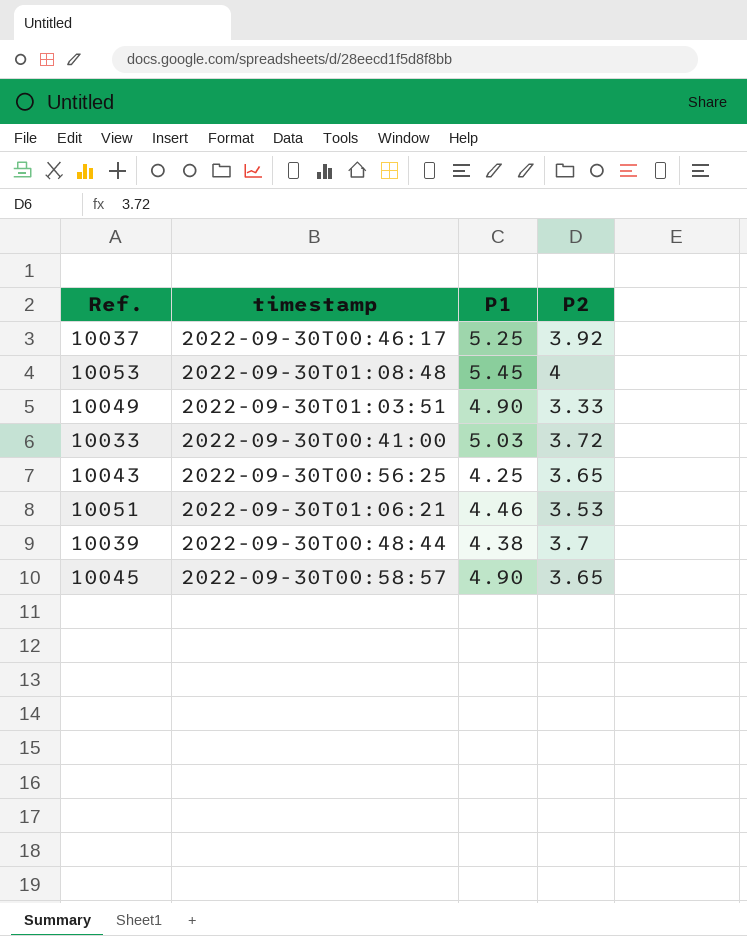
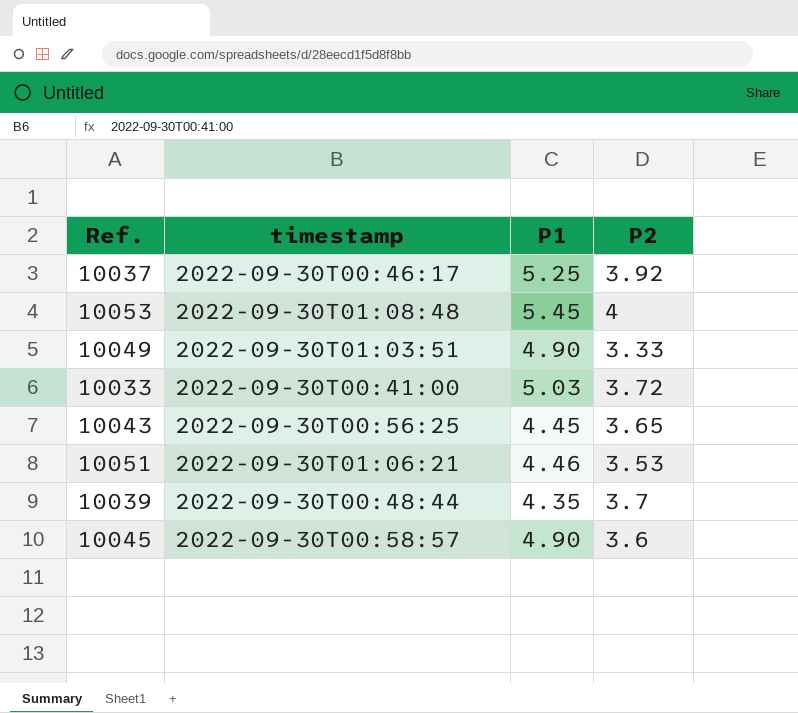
10043 | P1: 4.25 -> 4.45
10039 | P1: 4.38 -> 4.35
10045 | P2: 3.65 -> 3.6

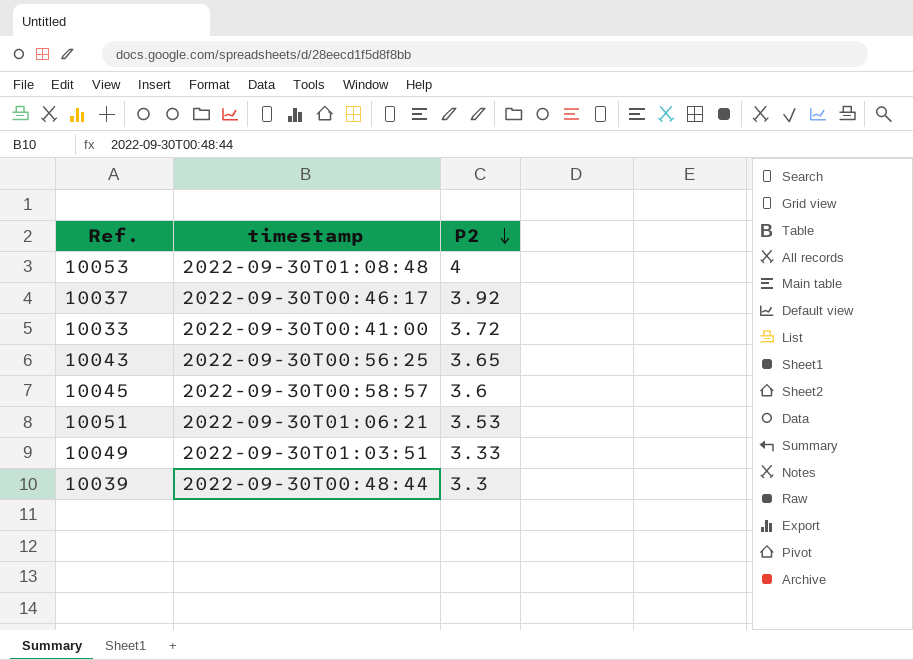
row order: none -> P2 descending
column P1 | position: 3 -> none
10039 | P2: 3.7 -> 3.3

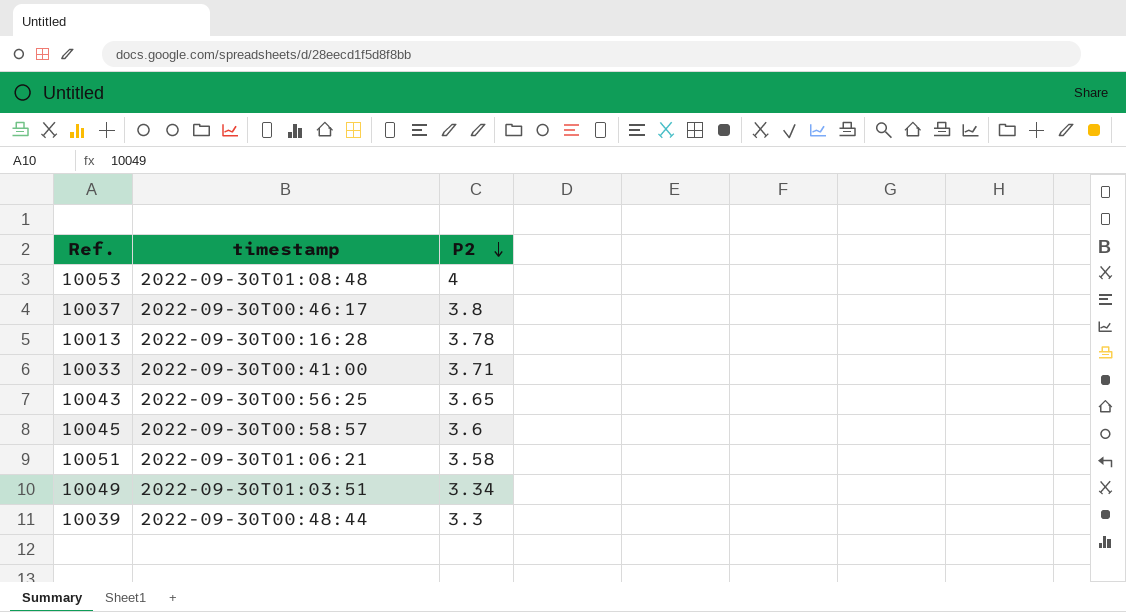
10037 | P2: 3.92 -> 3.8
row 10013: none -> 2022-09-30T00:16:28 | 3.78
10033 | P2: 3.72 -> 3.71
10051 | P2: 3.53 -> 3.58
10049 | P2: 3.33 -> 3.34

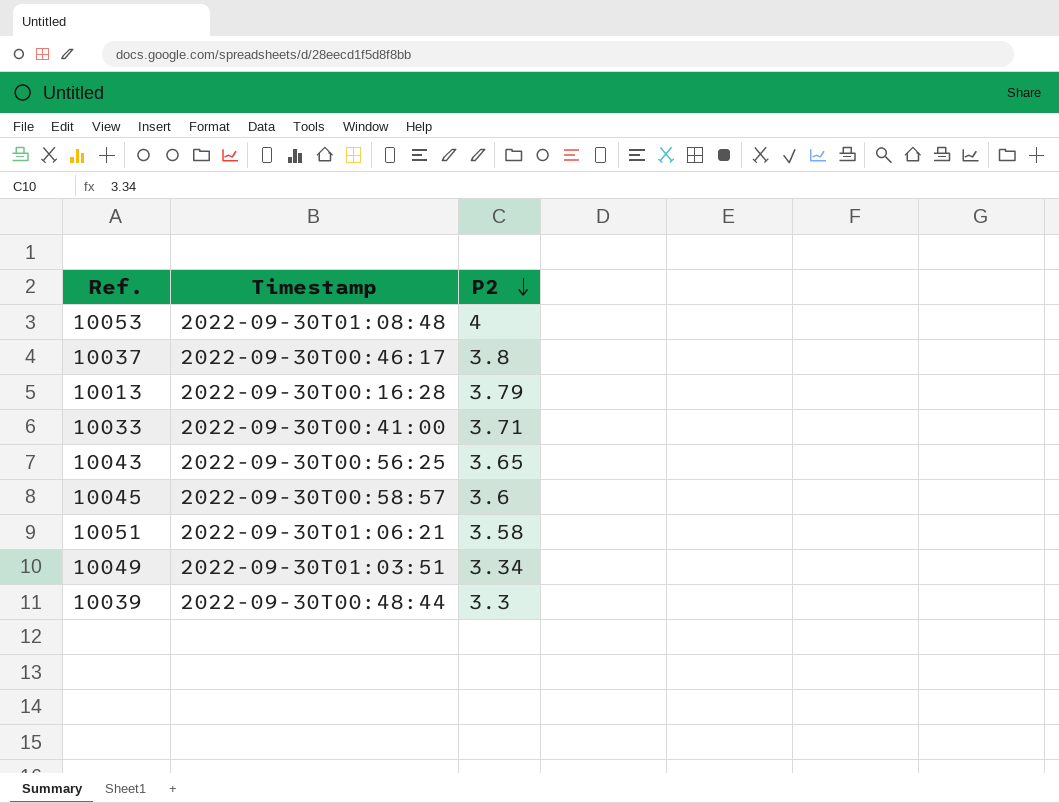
column name: timestamp -> Timestamp
10013 | P2: 3.78 -> 3.79

